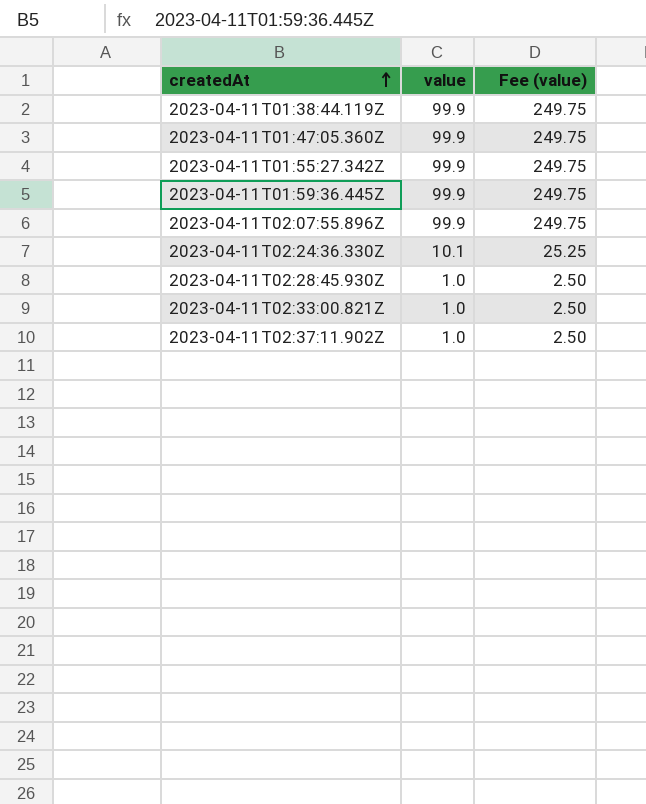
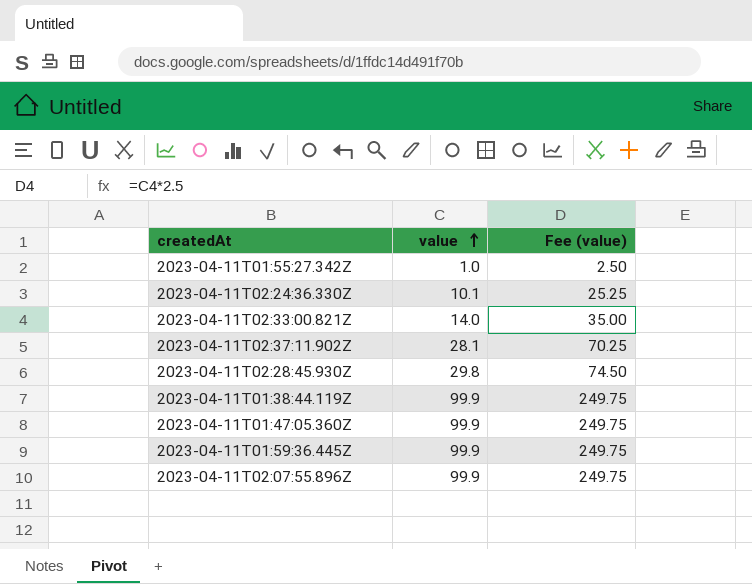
row order: createdAt ascending -> value ascending
2023-04-11T01:55:27.342Z | value: 99.9 -> 1.0
2023-04-11T01:55:27.342Z | Fee (value): 249.75 -> 2.50
2023-04-11T02:33:00.821Z | value: 1.0 -> 14.0
2023-04-11T02:33:00.821Z | Fee (value): 2.50 -> 35.00
2023-04-11T02:37:11.902Z | value: 1.0 -> 28.1
2023-04-11T02:37:11.902Z | Fee (value): 2.50 -> 70.25
2023-04-11T02:28:45.930Z | value: 1.0 -> 29.8
2023-04-11T02:28:45.930Z | Fee (value): 2.50 -> 74.50

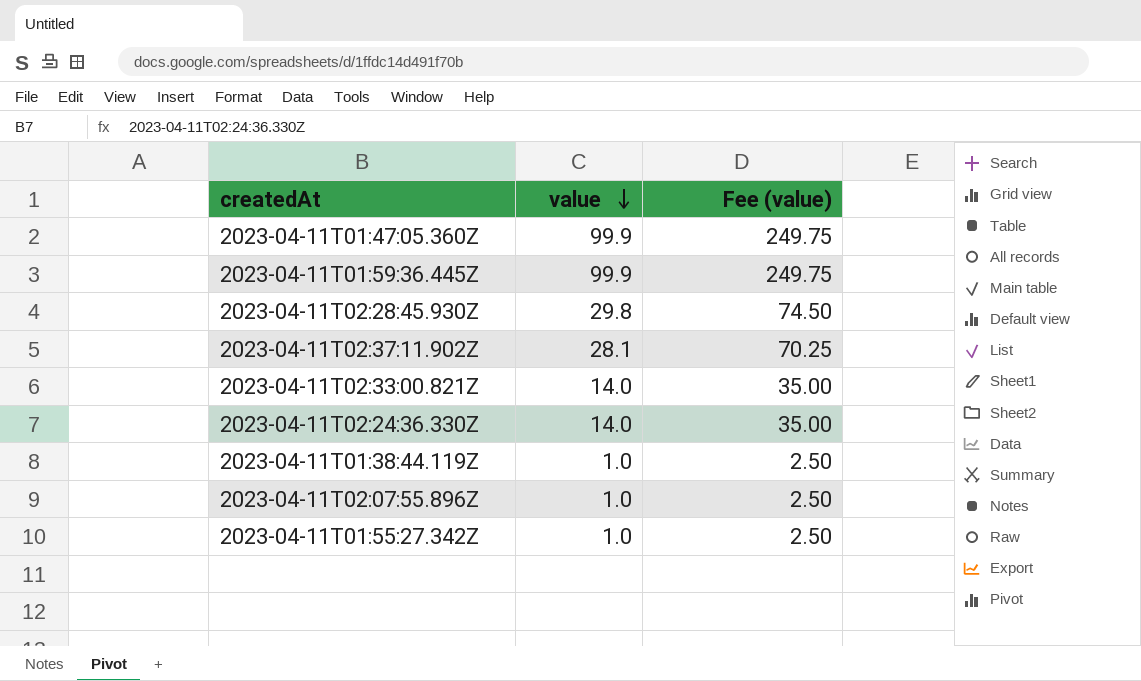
row order: value ascending -> value descending
2023-04-11T02:24:36.330Z | value: 10.1 -> 14.0
2023-04-11T02:24:36.330Z | Fee (value): 25.25 -> 35.00
2023-04-11T01:38:44.119Z | value: 99.9 -> 1.0
2023-04-11T01:38:44.119Z | Fee (value): 249.75 -> 2.50
2023-04-11T02:07:55.896Z | value: 99.9 -> 1.0
2023-04-11T02:07:55.896Z | Fee (value): 249.75 -> 2.50

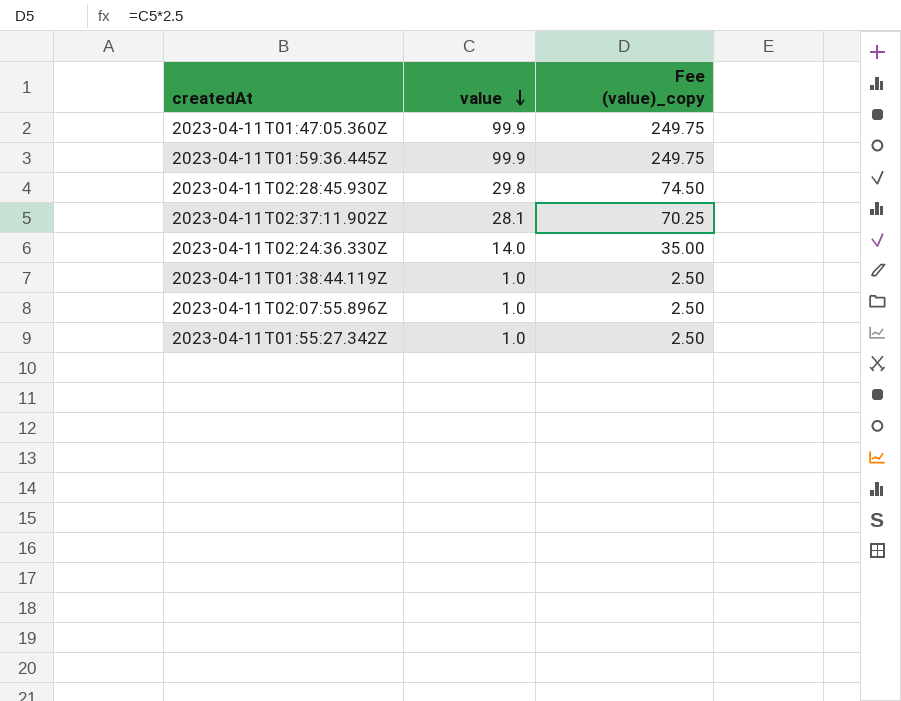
column name: Fee (value) -> Fee (value)_copy
row 2023-04-11T02:33:00.821Z: 14.0 | 35.00 -> none

